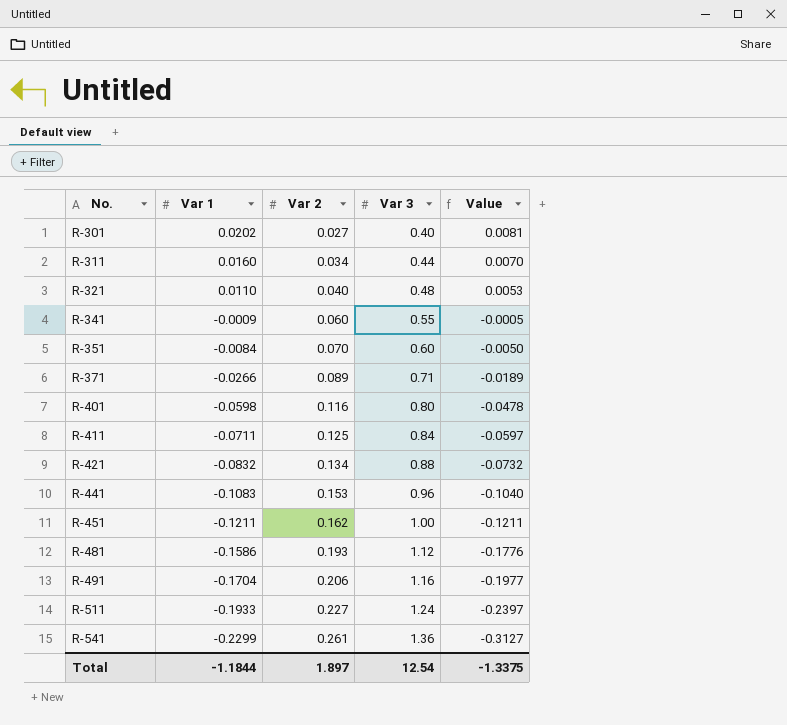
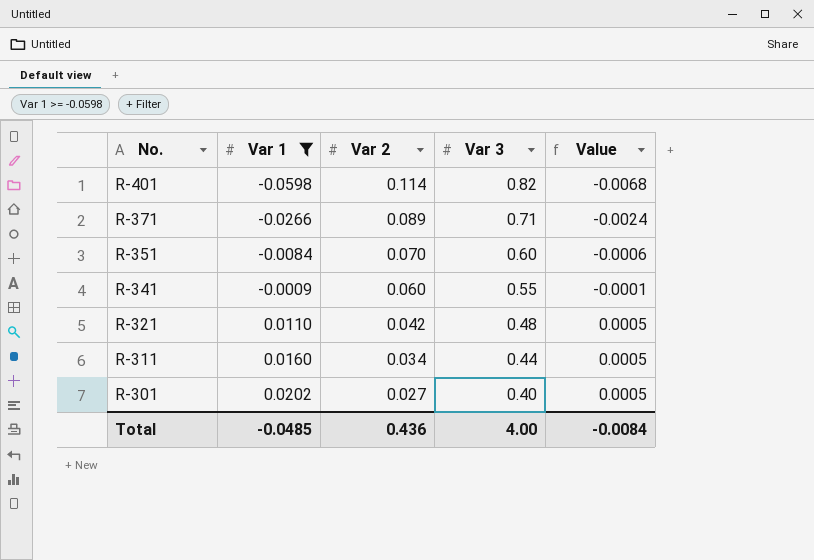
filter: none -> Var 1 >= -0.0598
row order: No. ascending -> No. descending
column Value | formula: [Var 1] * [Var 3] -> [Var 1] * [Var 2]
R-401 | Var 2: 0.116 -> 0.114
R-401 | Var 3: 0.80 -> 0.82
R-321 | Var 2: 0.040 -> 0.042
Total | Var 1: -1.1844 -> -0.0485
Total | Var 2: 1.897 -> 0.436
Total | Var 3: 12.54 -> 4.00
Total | Value: -1.3375 -> -0.0084

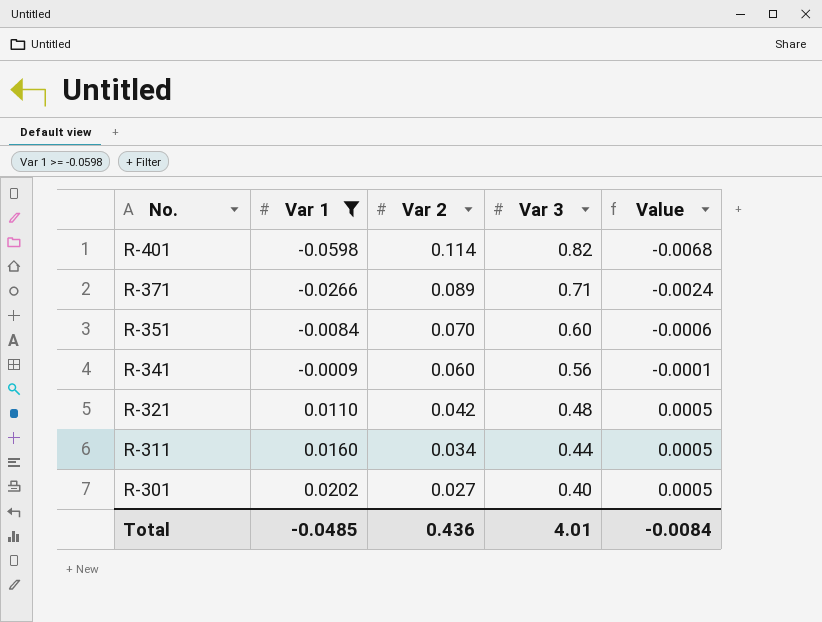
R-341 | Var 3: 0.55 -> 0.56
Total | Var 3: 4.00 -> 4.01

